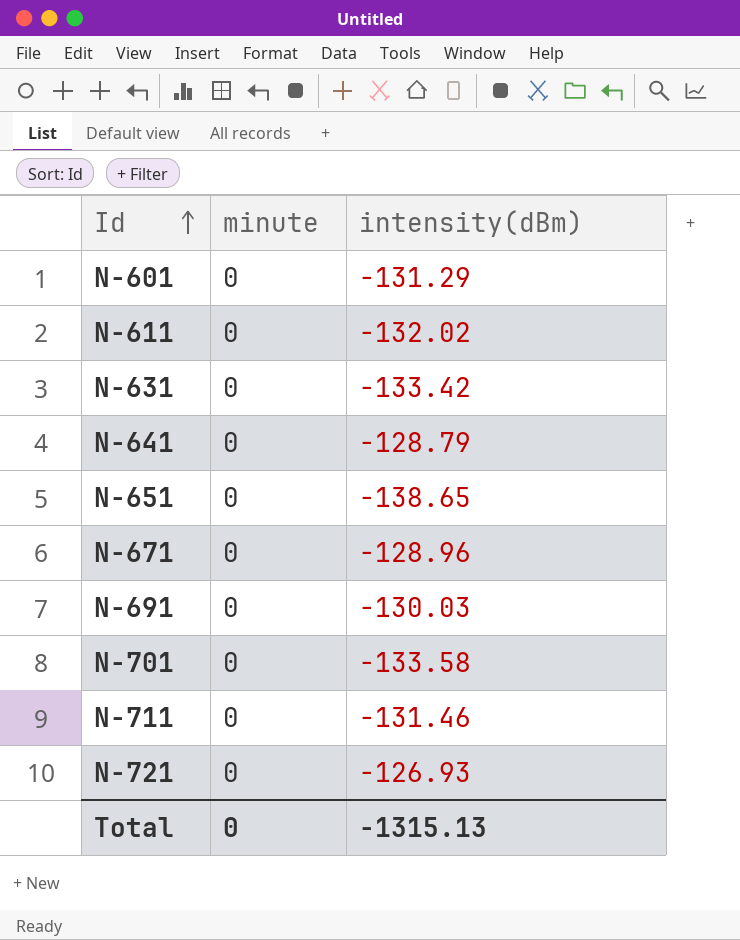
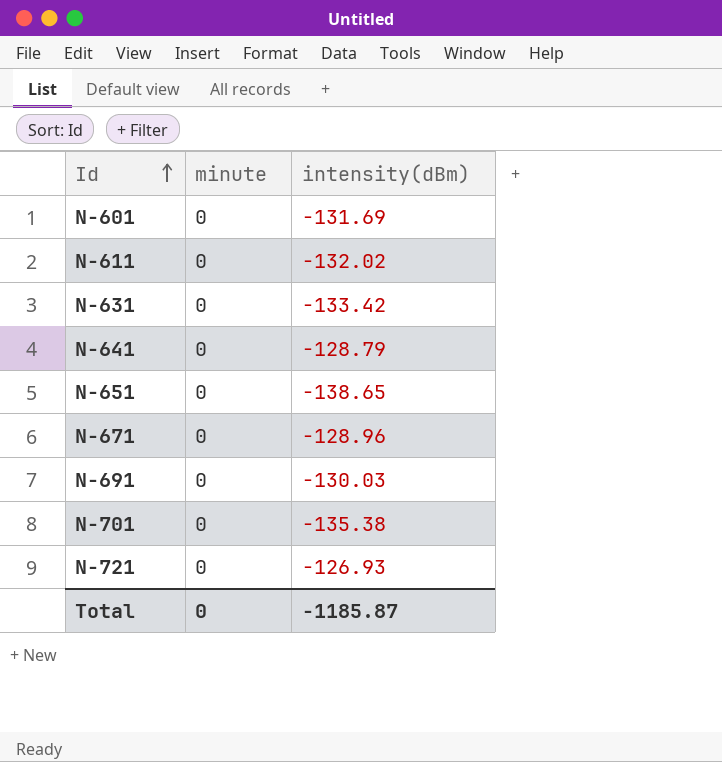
row N-711: 0 | -131.46 -> none
N-601 | intensity(dBm): -131.29 -> -131.69
N-701 | intensity(dBm): -133.58 -> -135.38
Total | intensity(dBm): -1315.13 -> -1185.87

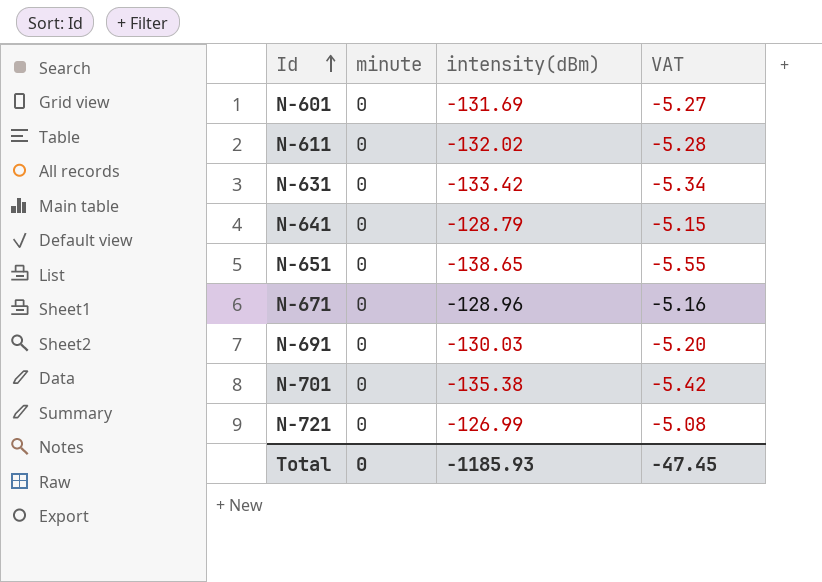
column VAT | formula: none -> [intensity(dBm)] * 0.04
N-721 | intensity(dBm): -126.93 -> -126.99
Total | intensity(dBm): -1185.87 -> -1185.93

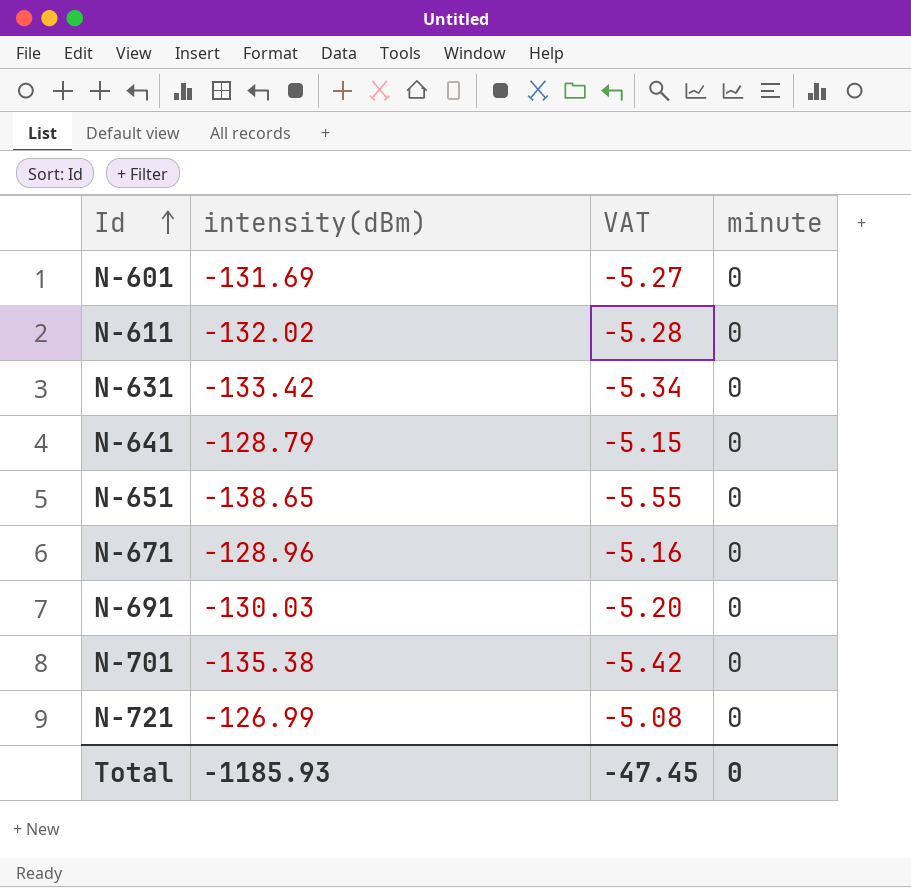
column minute | position: 2 -> 4

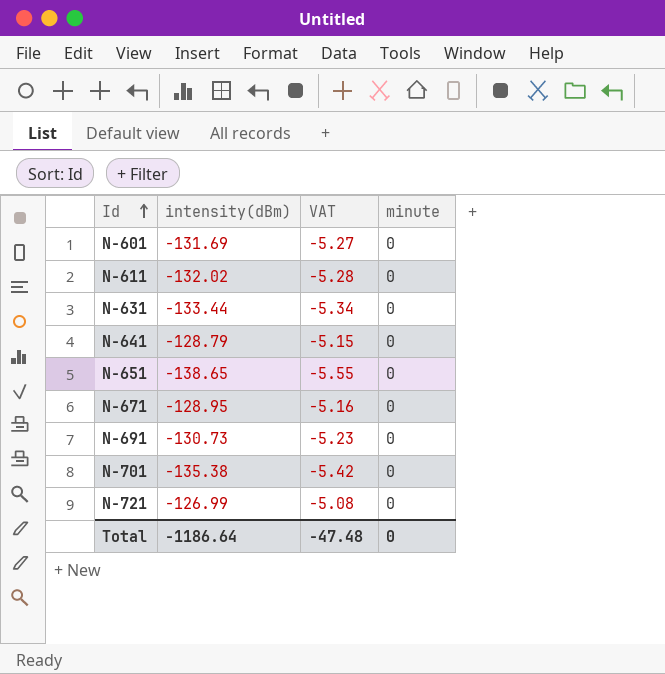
N-631 | intensity(dBm): -133.42 -> -133.44
N-671 | intensity(dBm): -128.96 -> -128.95
N-691 | intensity(dBm): -130.03 -> -130.73
N-691 | VAT: -5.20 -> -5.23
Total | intensity(dBm): -1185.93 -> -1186.64
Total | VAT: -47.45 -> -47.48

